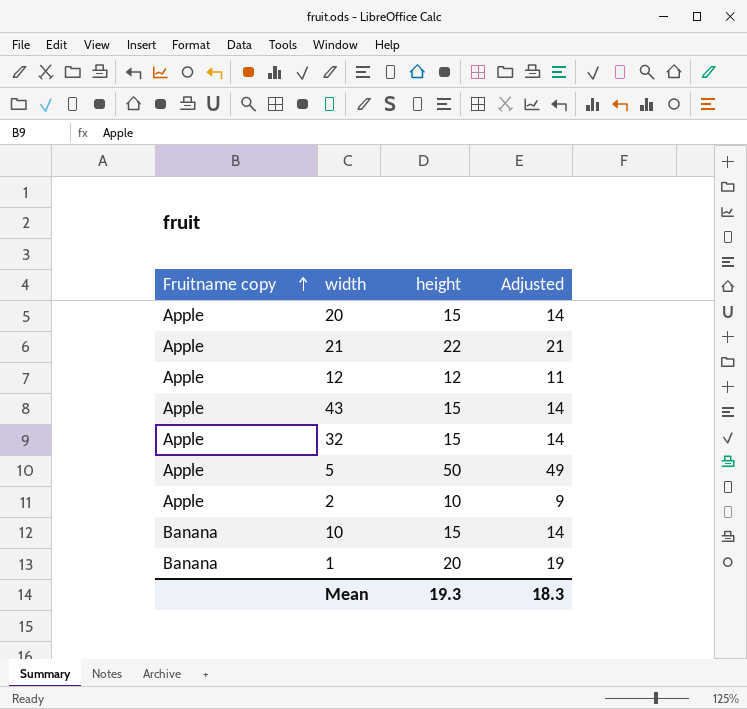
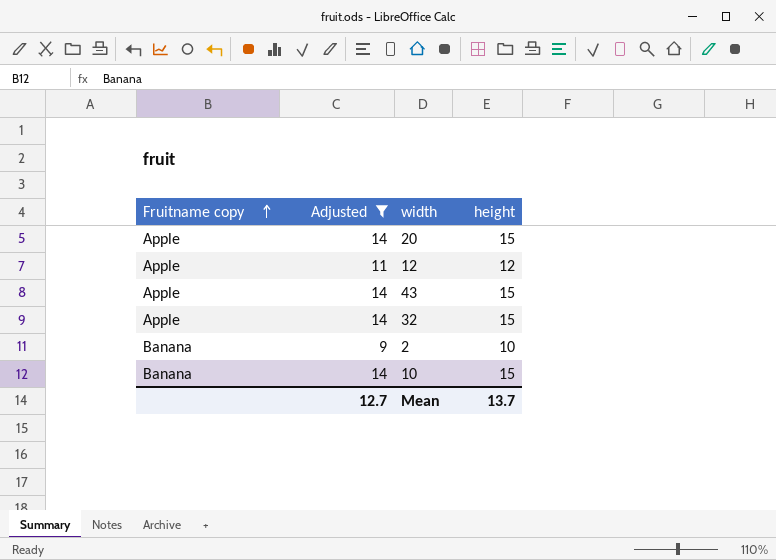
filter: none -> Adjusted <= 14
column Adjusted | position: 4 -> 2
2 | Fruitname copy: Apple -> Banana
Mean | Adjusted: 18.3 -> 12.7
Mean | height: 19.3 -> 13.7

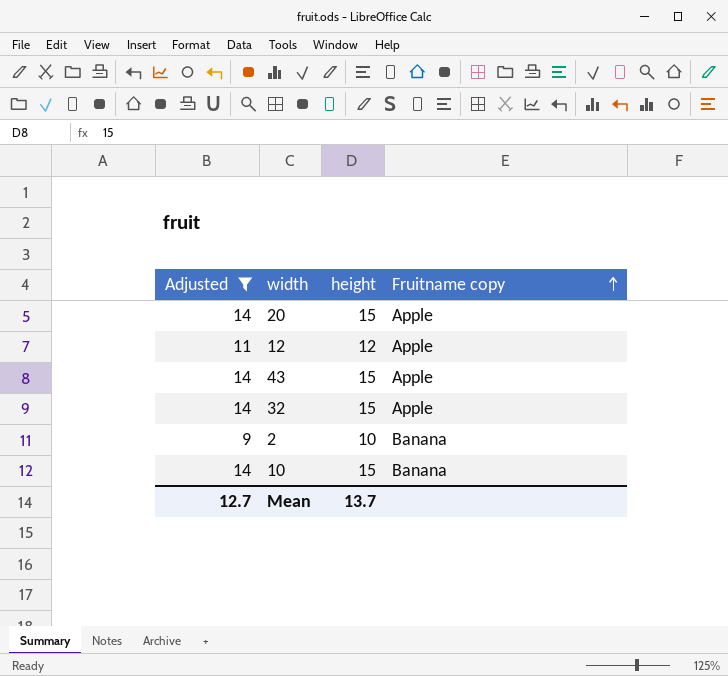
column Fruitname copy | position: 1 -> 4

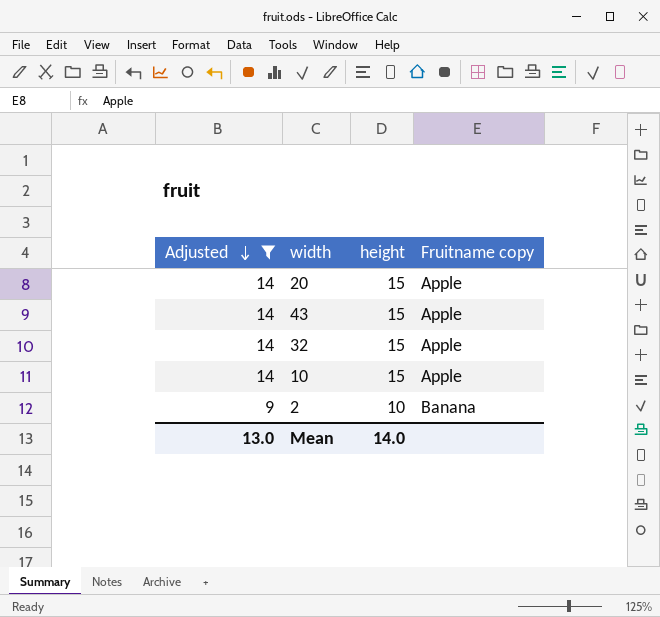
row order: Fruitname copy ascending -> Adjusted descending
row 12: 11 | 12 | Apple -> none
10 | Fruitname copy: Banana -> Apple
Mean | Adjusted: 12.7 -> 13.0
Mean | height: 13.7 -> 14.0

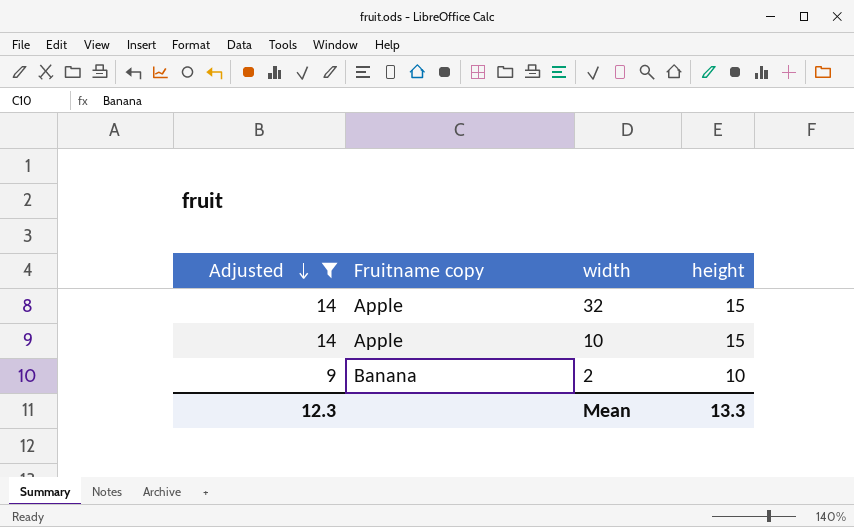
column Fruitname copy | position: 4 -> 2
row 20: 14 | 15 | Apple -> none
row 43: 14 | 15 | Apple -> none
Mean | Adjusted: 13.0 -> 12.3
Mean | height: 14.0 -> 13.3

